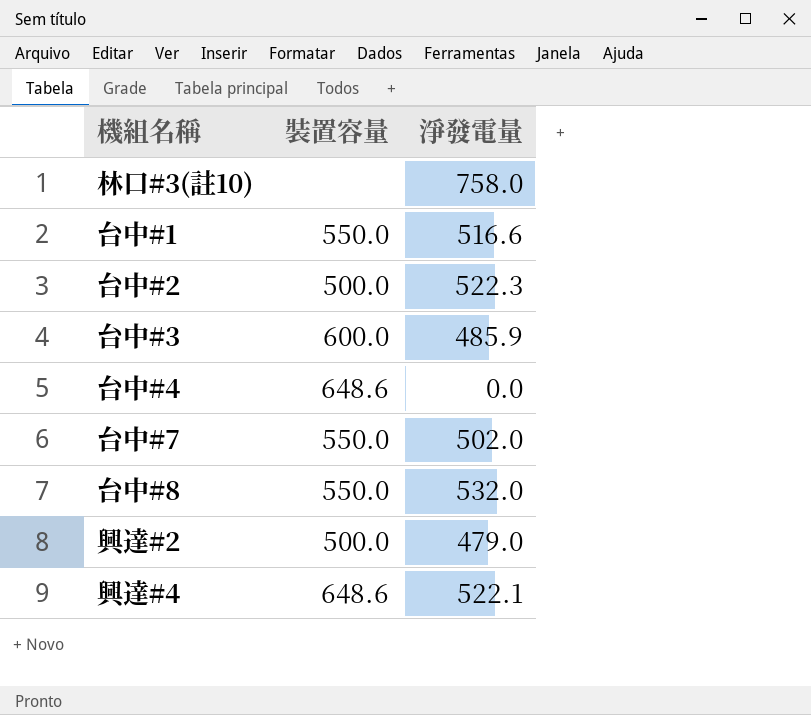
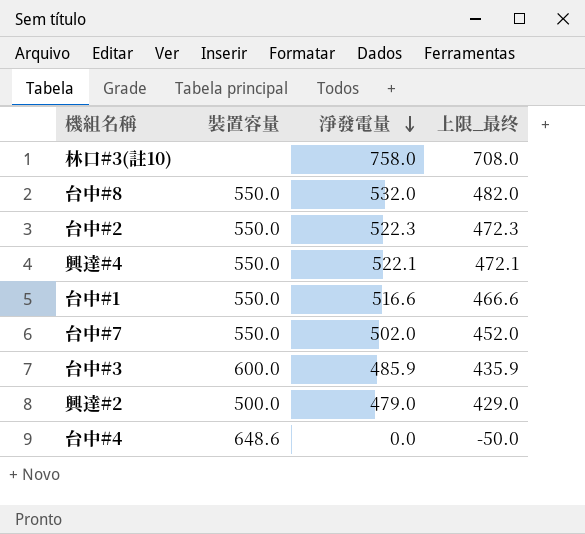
row order: none -> 淨發電量 descending
column 上限_最终 | formula: none -> [淨發電量] - 50
台中#2 | 裝置容量: 500.0 -> 550.0
興達#4 | 裝置容量: 648.6 -> 550.0

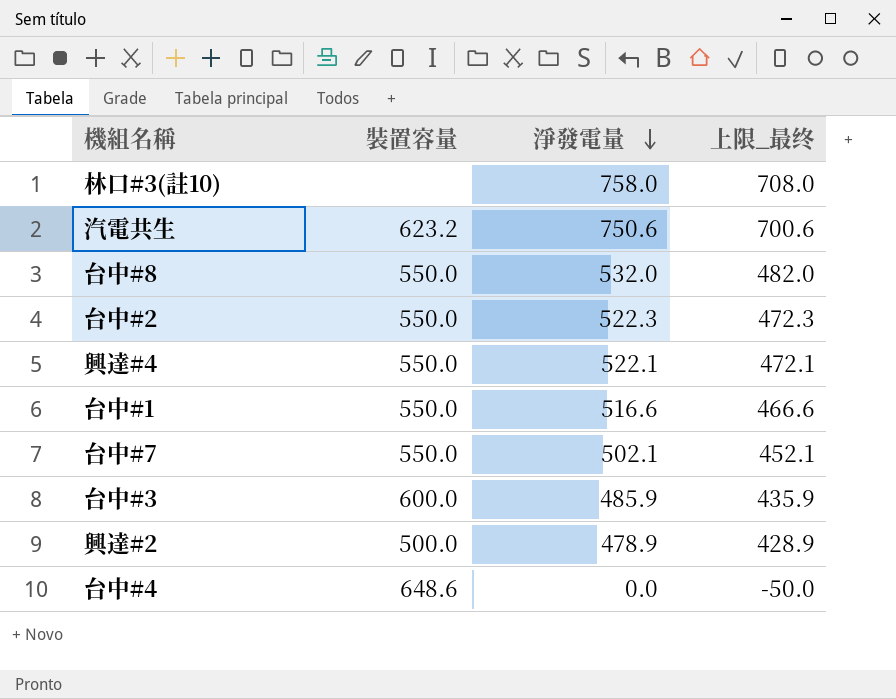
row 汽電共生: none -> 623.2 | 750.6 | 700.6
台中#7 | 淨發電量: 502.0 -> 502.1
台中#7 | 上限_最终: 452.0 -> 452.1
興達#2 | 淨發電量: 479.0 -> 478.9
興達#2 | 上限_最终: 429.0 -> 428.9

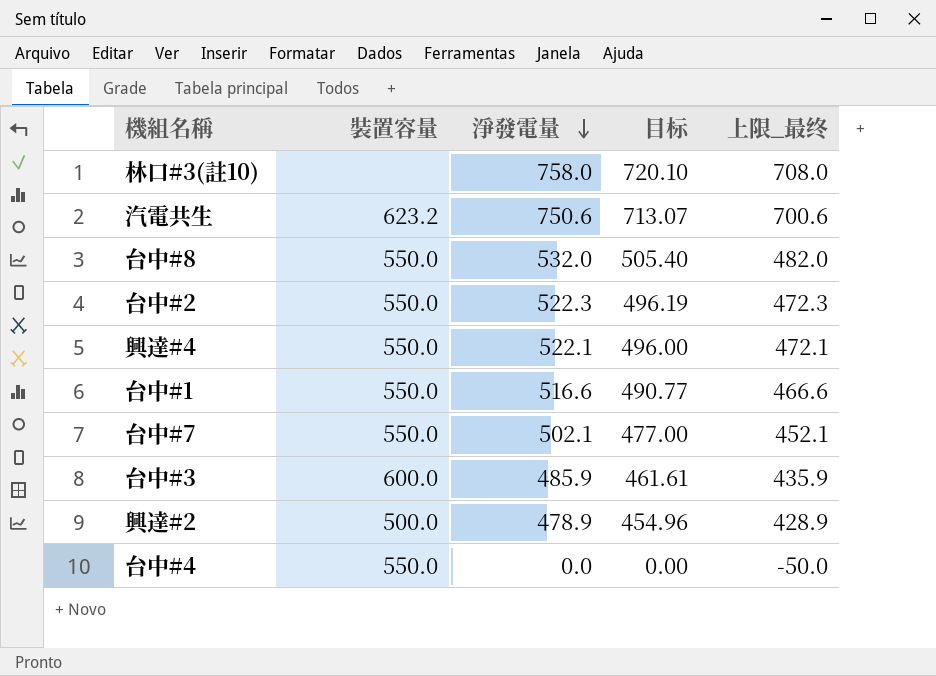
column 目标 | formula: none -> [淨發電量] * 0.95
台中#4 | 裝置容量: 648.6 -> 550.0

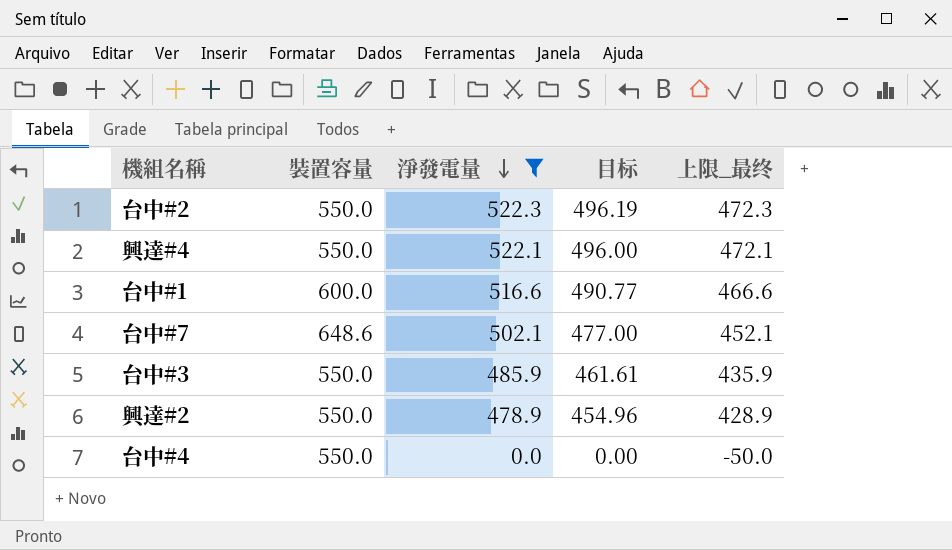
filter: none -> 淨發電量 <= 522.3
台中#1 | 裝置容量: 550.0 -> 600.0
台中#7 | 裝置容量: 550.0 -> 648.6
台中#3 | 裝置容量: 600.0 -> 550.0
興達#2 | 裝置容量: 500.0 -> 550.0

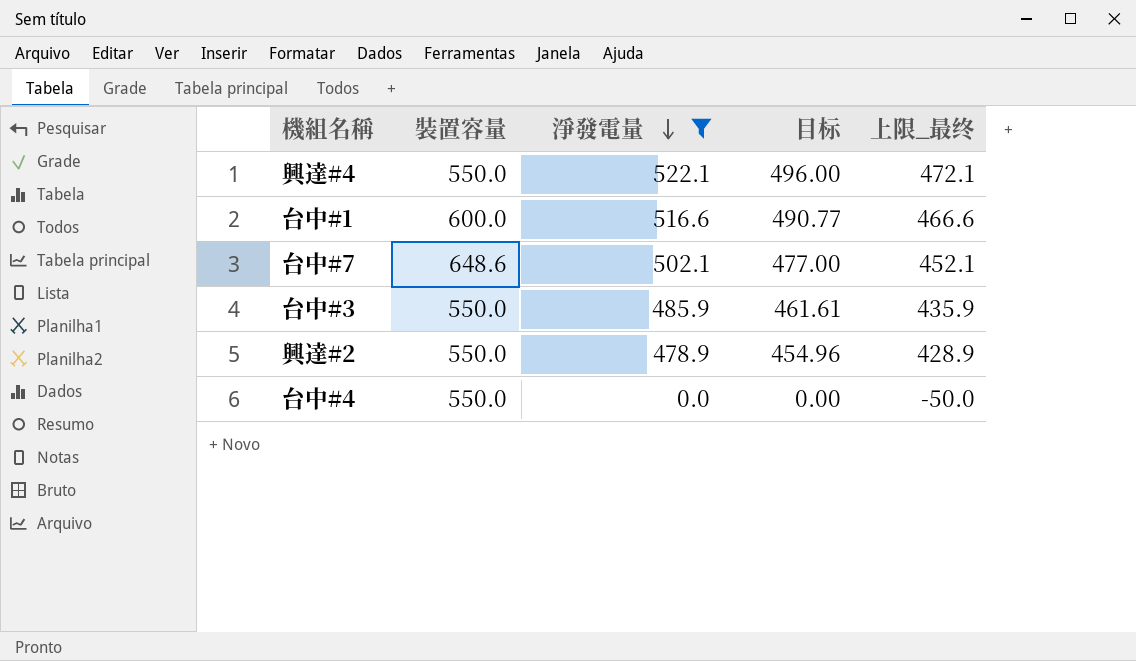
row 台中#2: 550.0 | 522.3 | 496.19 | 472.3 -> none

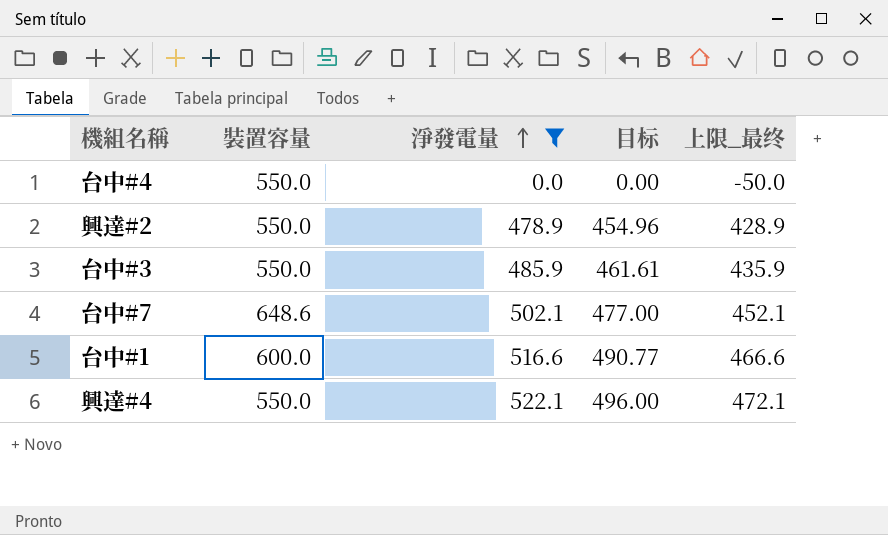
row order: 淨發電量 descending -> 淨發電量 ascending

